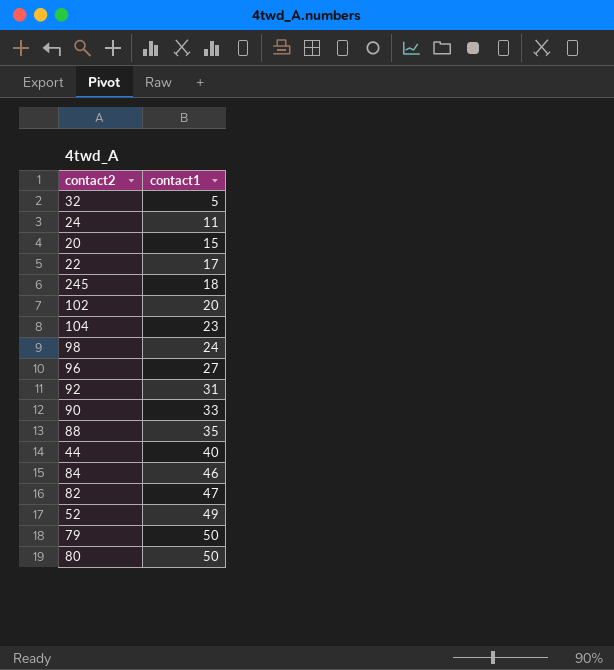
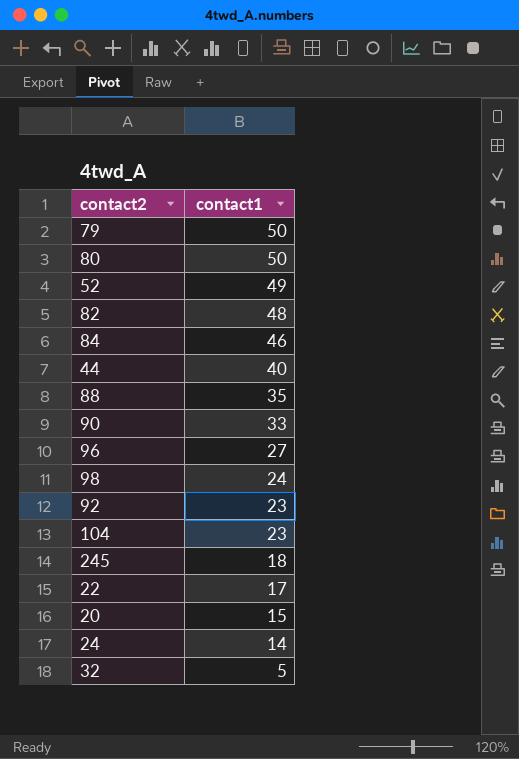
row order: contact1 ascending -> contact1 descending
row 102: 20 -> none
82 | contact1: 47 -> 48
92 | contact1: 31 -> 23
24 | contact1: 11 -> 14

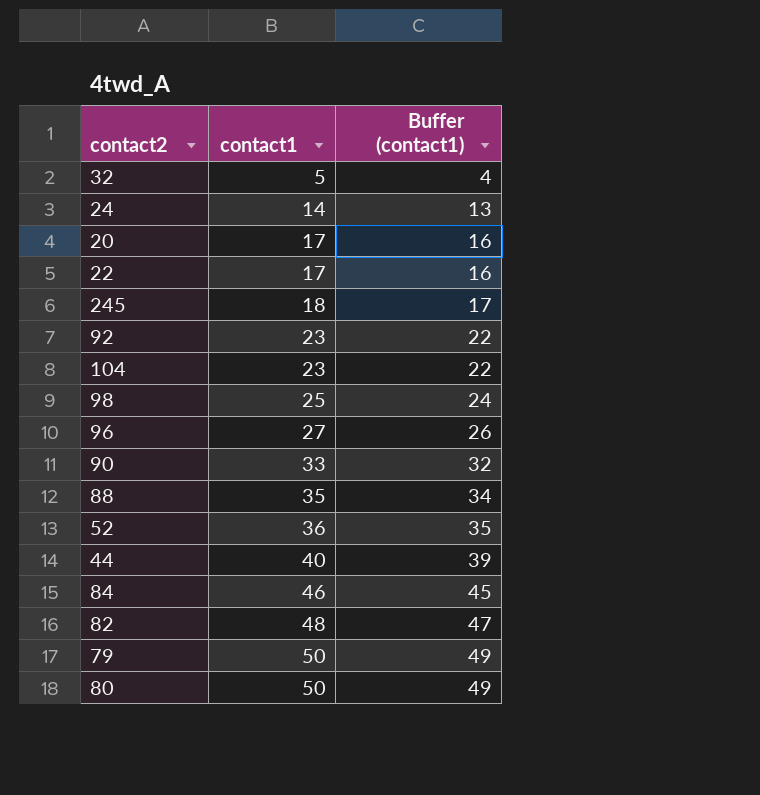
row order: contact1 descending -> contact1 ascending
column Buffer (contact1) | formula: none -> [contact1] - 1
20 | contact1: 15 -> 17
98 | contact1: 24 -> 25
52 | contact1: 49 -> 36

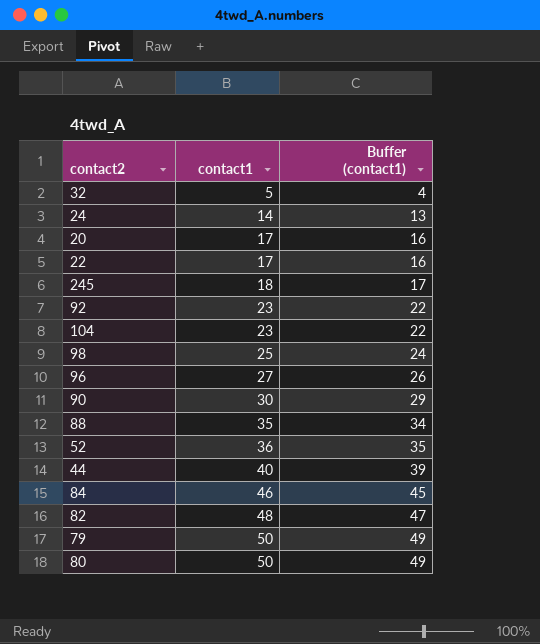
90 | contact1: 33 -> 30
90 | Buffer (contact1): 32 -> 29

